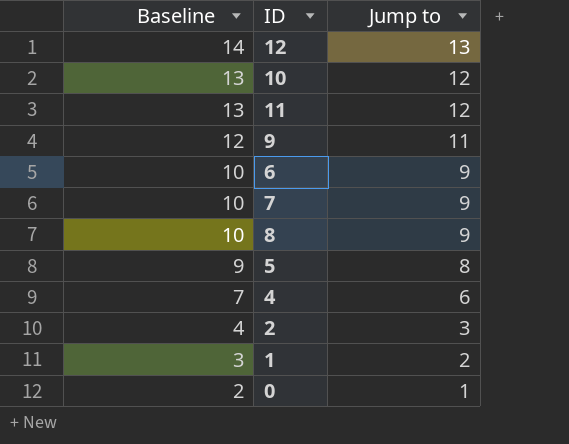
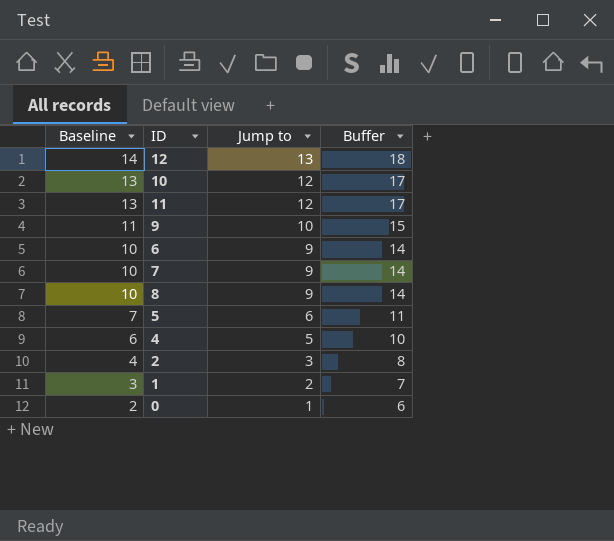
column Buffer | formula: none -> [Jump to] + 5
9 | Baseline: 12 -> 11
9 | Jump to: 11 -> 10
5 | Baseline: 9 -> 7
5 | Jump to: 8 -> 6
4 | Baseline: 7 -> 6
4 | Jump to: 6 -> 5

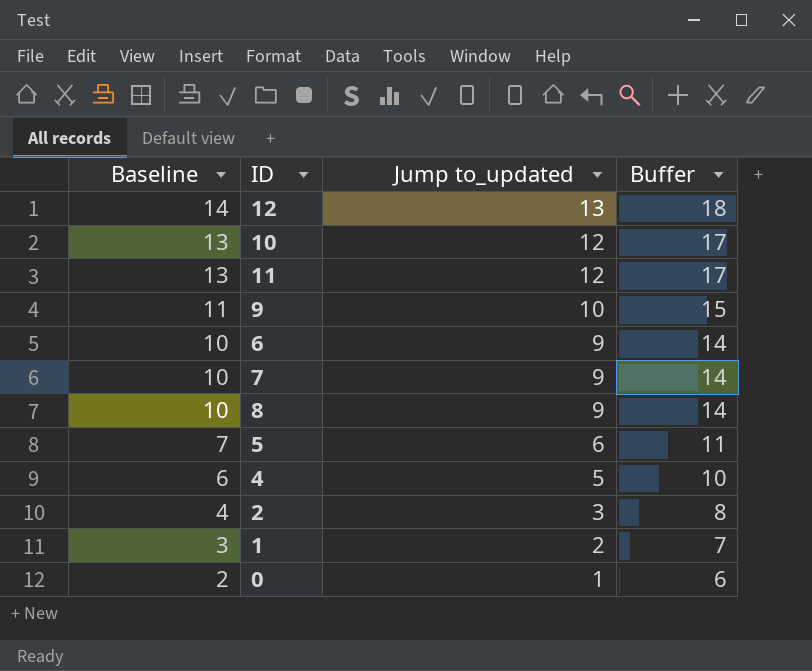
column name: Jump to -> Jump to_updated

